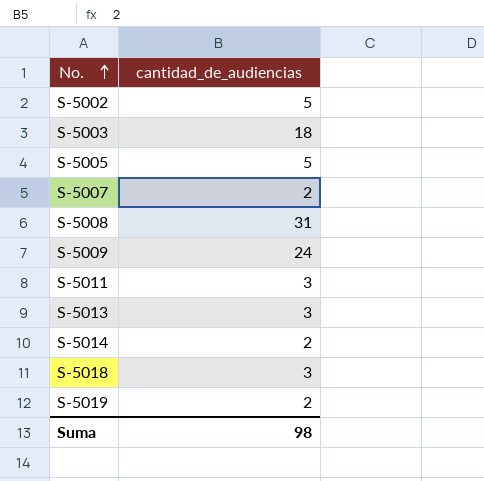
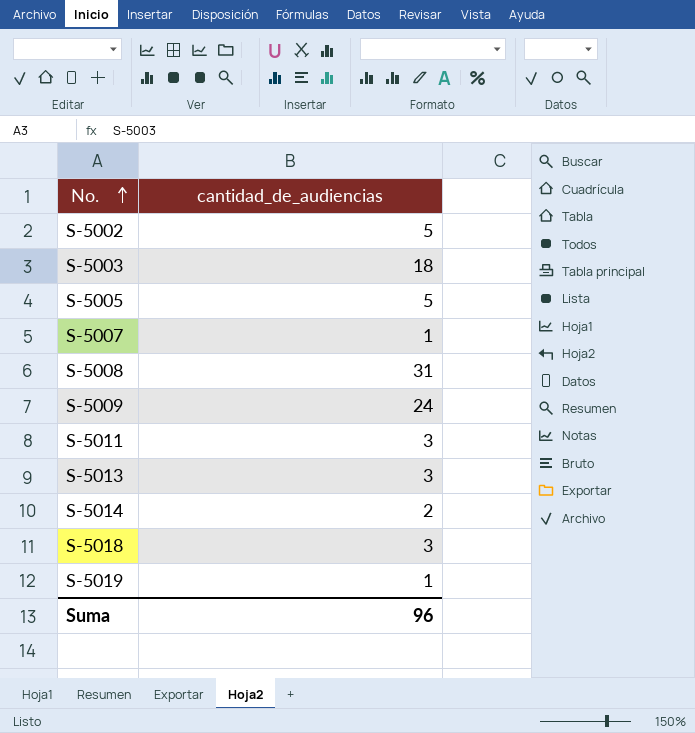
S-5007 | cantidad_de_audiencias: 2 -> 1
S-5019 | cantidad_de_audiencias: 2 -> 1
Suma | cantidad_de_audiencias: 98 -> 96

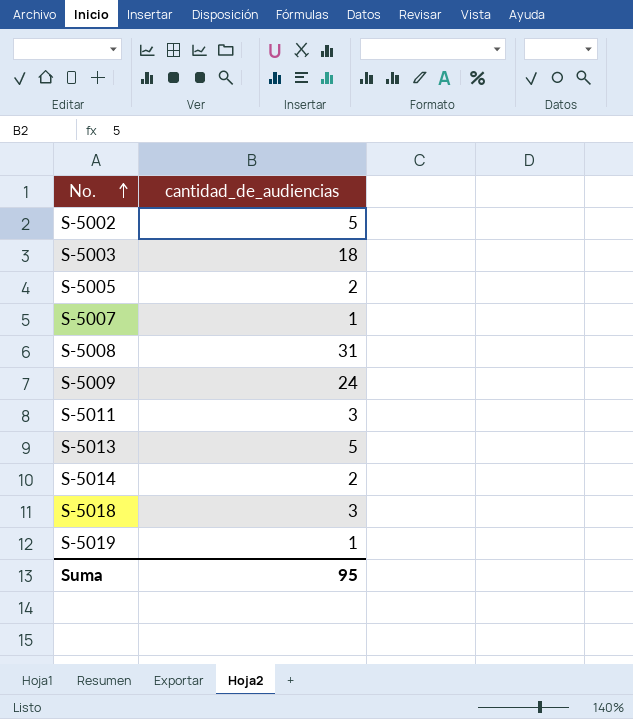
S-5005 | cantidad_de_audiencias: 5 -> 2
S-5013 | cantidad_de_audiencias: 3 -> 5
Suma | cantidad_de_audiencias: 96 -> 95

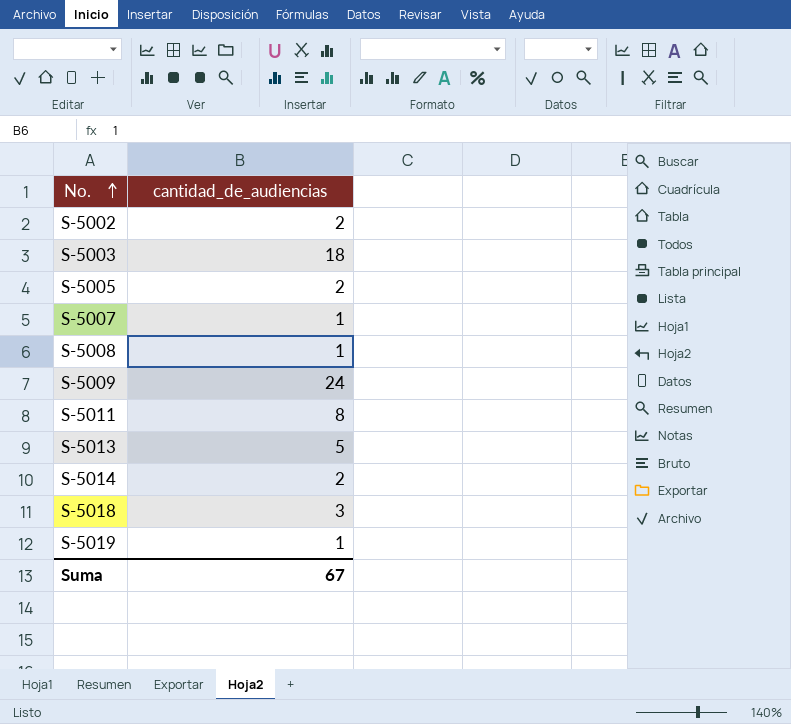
S-5002 | cantidad_de_audiencias: 5 -> 2
S-5008 | cantidad_de_audiencias: 31 -> 1
S-5011 | cantidad_de_audiencias: 3 -> 8
Suma | cantidad_de_audiencias: 95 -> 67

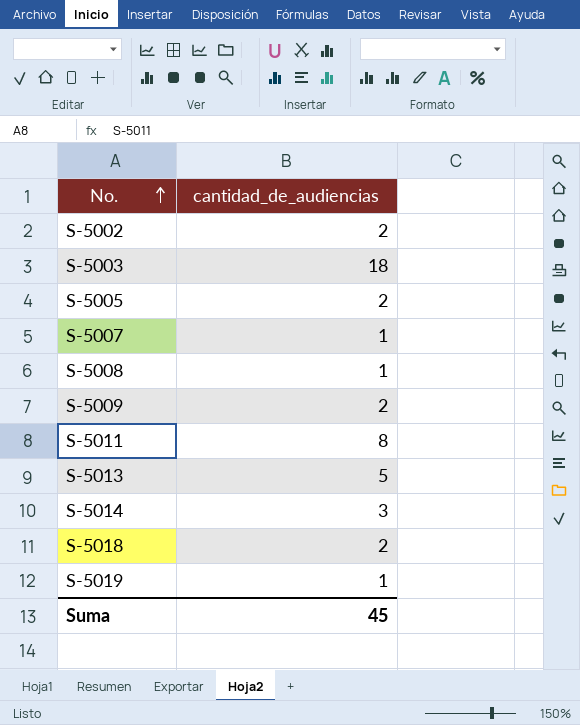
S-5009 | cantidad_de_audiencias: 24 -> 2
S-5014 | cantidad_de_audiencias: 2 -> 3
S-5018 | cantidad_de_audiencias: 3 -> 2
Suma | cantidad_de_audiencias: 67 -> 45

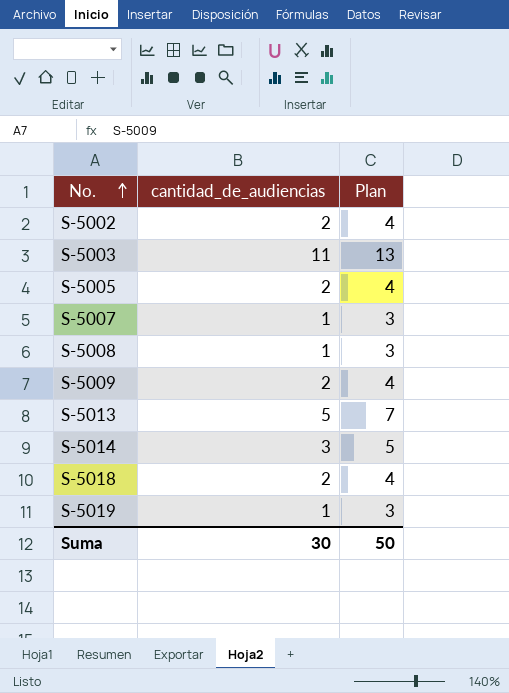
column Plan | formula: none -> [cantidad_de_audiencias] + 2
row S-5011: 8 -> none
S-5003 | cantidad_de_audiencias: 18 -> 11
Suma | cantidad_de_audiencias: 45 -> 30

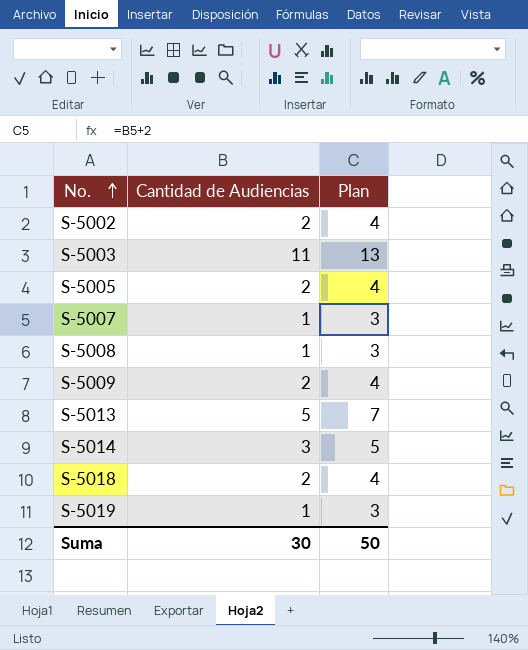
column name: cantidad_de_audiencias -> Cantidad de Audiencias

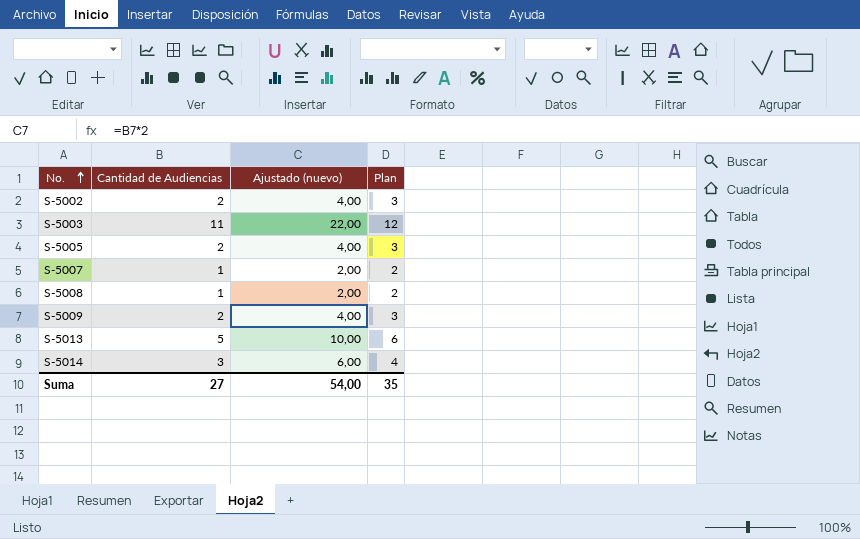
column Ajustado (nuevo) | formula: none -> [Cantidad de Audiencias] * 2
column Plan | formula: [Cantidad de Audiencias] + 2 -> [Cantidad de Audiencias] + 1
row S-5018: 2 | 4 -> none
row S-5019: 1 | 3 -> none
Suma | Cantidad de Audiencias: 30 -> 27
Suma | Plan: 50 -> 35

